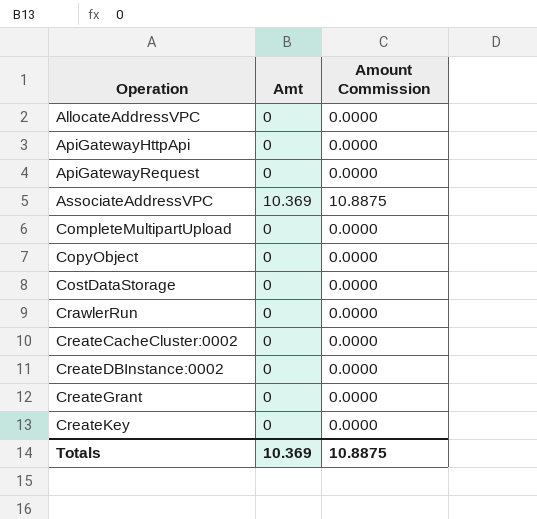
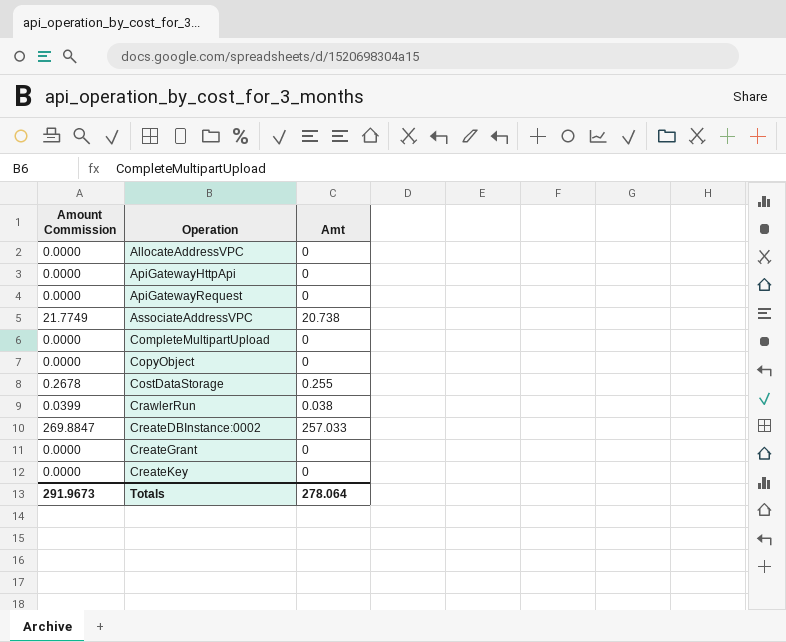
column Amount Commission | position: 3 -> 1
row CreateCacheCluster:0002: 0 | 0.0000 -> none
AssociateAddressVPC | Amount Commission: 10.8875 -> 21.7749
AssociateAddressVPC | Amt: 10.369 -> 20.738
CostDataStorage | Amount Commission: 0.0000 -> 0.2678
CostDataStorage | Amt: 0 -> 0.255
CrawlerRun | Amount Commission: 0.0000 -> 0.0399
CrawlerRun | Amt: 0 -> 0.038
CreateDBInstance:0002 | Amount Commission: 0.0000 -> 269.8847
CreateDBInstance:0002 | Amt: 0 -> 257.033
Totals | Amount Commission: 10.8875 -> 291.9673
Totals | Amt: 10.369 -> 278.064

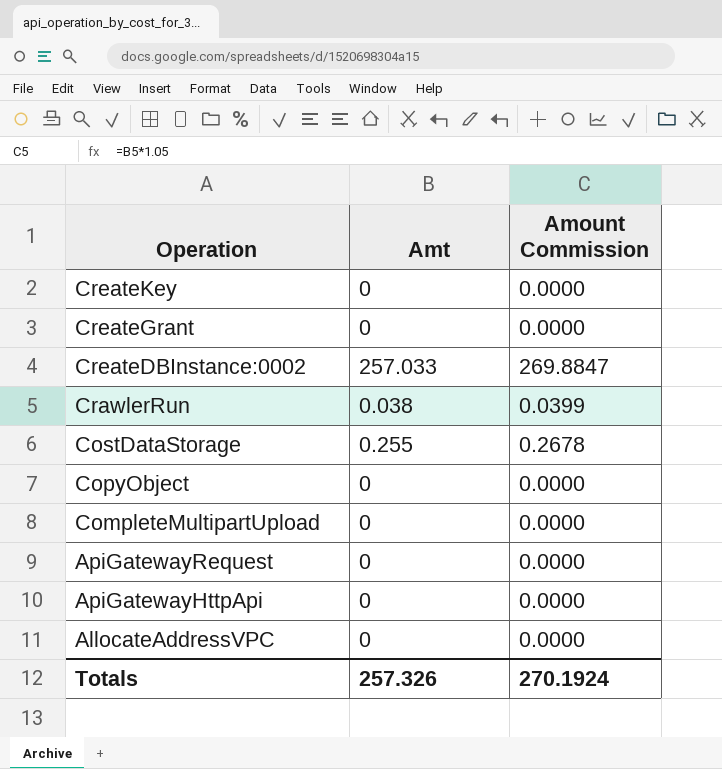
row order: Operation ascending -> Operation descending
column Amount Commission | position: 1 -> 3
row AssociateAddressVPC: 21.7749 | 20.738 -> none
Totals | Amt: 278.064 -> 257.326
Totals | Amount Commission: 291.9673 -> 270.1924

